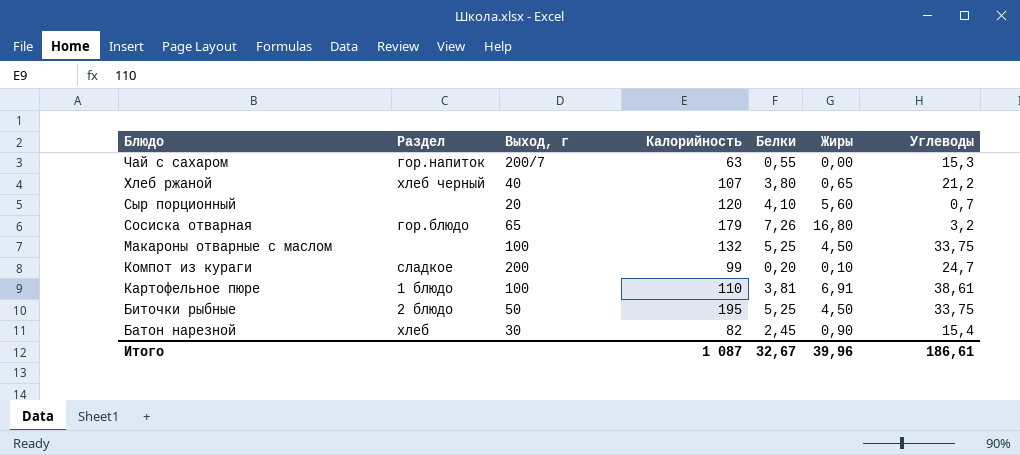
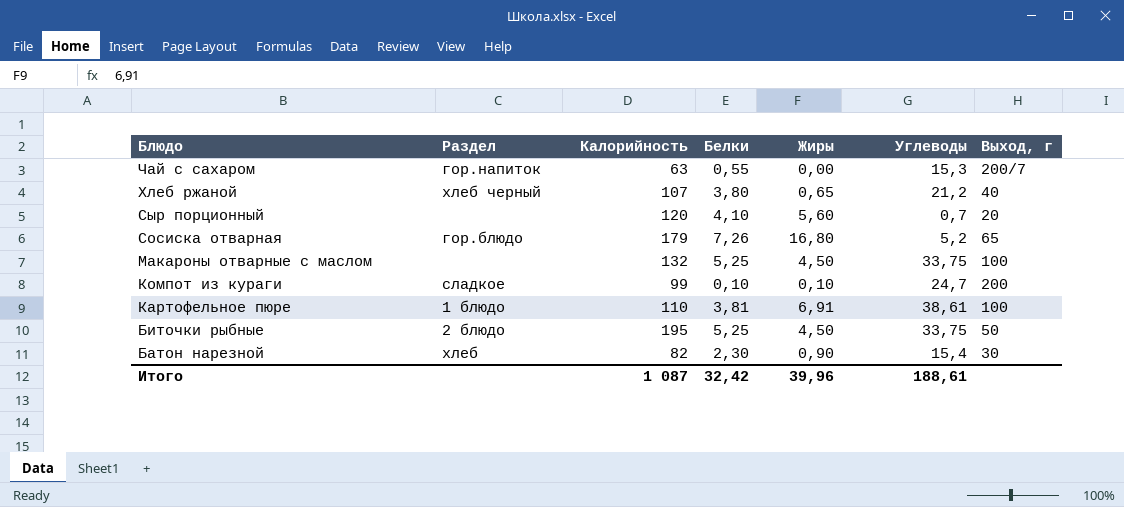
column Выход, г | position: 3 -> 7
Сосиска отварная | Углеводы: 3,2 -> 5,2
Компот из кураги | Белки: 0,20 -> 0,10
Батон нарезной | Белки: 2,45 -> 2,30
Итого | Белки: 32,67 -> 32,42
Итого | Углеводы: 186,61 -> 188,61

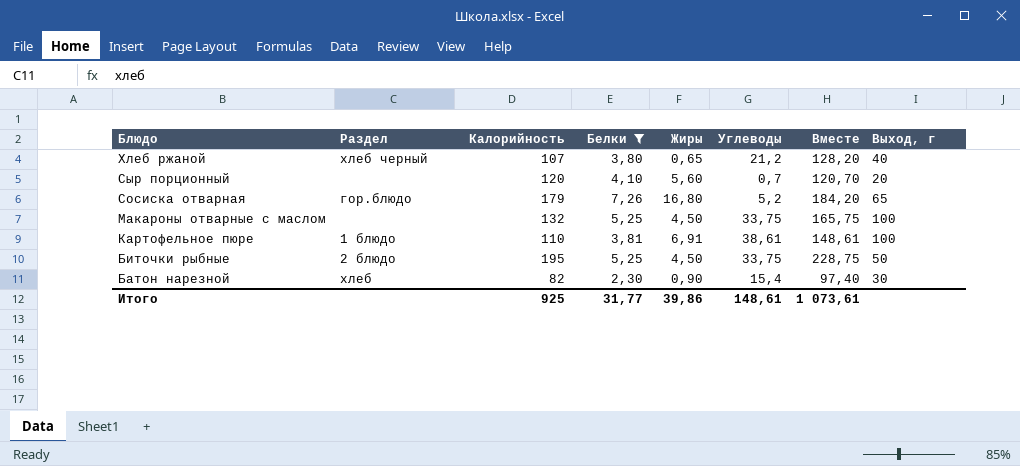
filter: none -> Белки >= 2,30
column Вместе | formula: none -> [Калорийность] + [Углеводы]
Итого | Калорийность: 1 087 -> 925
Итого | Белки: 32,42 -> 31,77
Итого | Жиры: 39,96 -> 39,86
Итого | Углеводы: 188,61 -> 148,61

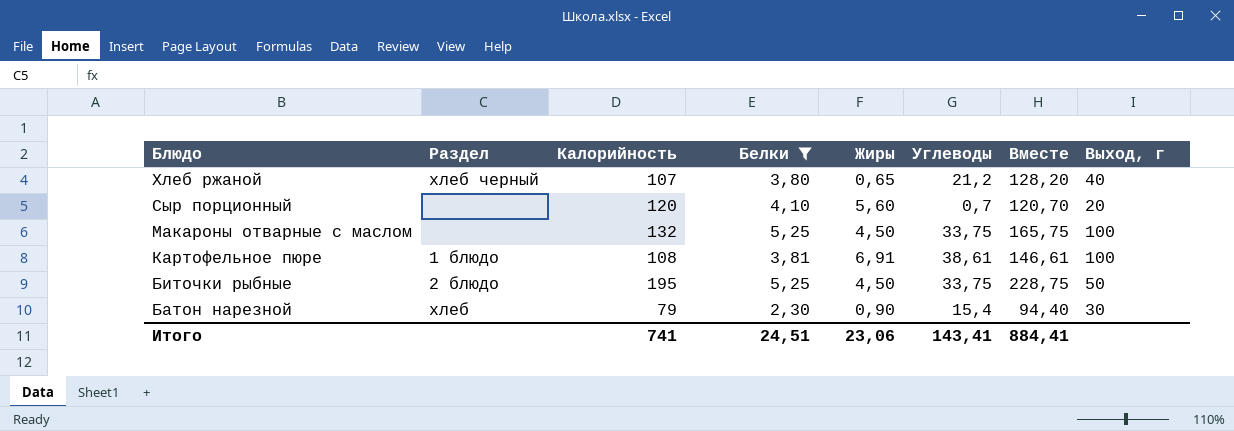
row Сосиска отварная: гор.блюдо | 179 | 7,26 | 16,80 | 5,2 | 184,20 | 65 -> none
Картофельное пюре | Калорийность: 110 -> 108
Картофельное пюре | Вместе: 148,61 -> 146,61
Батон нарезной | Калорийность: 82 -> 79
Батон нарезной | Вместе: 97,40 -> 94,40
Итого | Калорийность: 925 -> 741
Итого | Белки: 31,77 -> 24,51
Итого | Жиры: 39,86 -> 23,06
Итого | Углеводы: 148,61 -> 143,41
Итого | Вместе: 1 073,61 -> 884,41

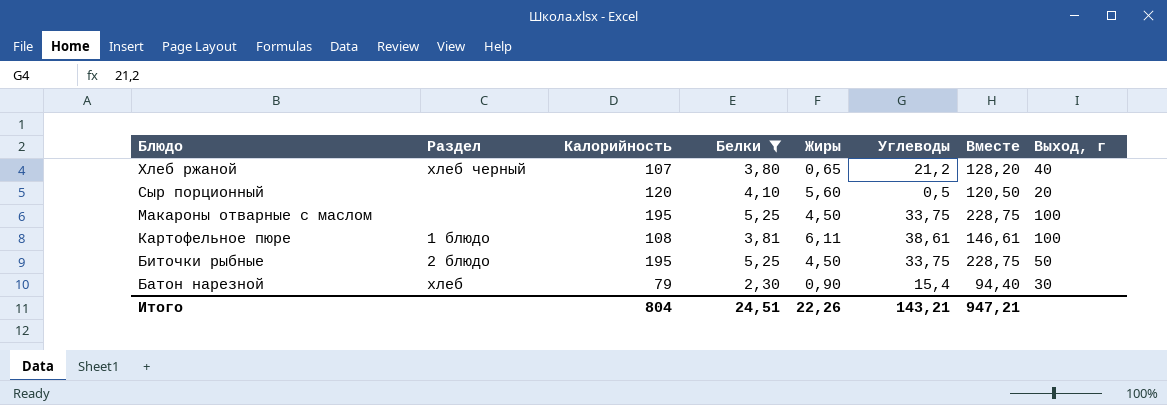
Сыр порционный | Углеводы: 0,7 -> 0,5
Сыр порционный | Вместе: 120,70 -> 120,50
Макароны отварные с маслом | Калорийность: 132 -> 195
Макароны отварные с маслом | Вместе: 165,75 -> 228,75
Картофельное пюре | Жиры: 6,91 -> 6,11
Итого | Калорийность: 741 -> 804
Итого | Жиры: 23,06 -> 22,26
Итого | Углеводы: 143,41 -> 143,21
Итого | Вместе: 884,41 -> 947,21

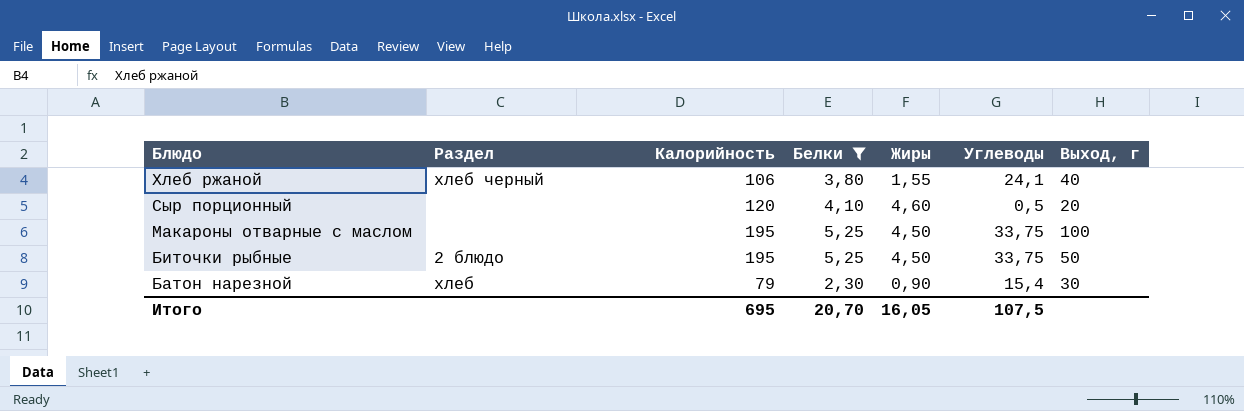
column Вместе | formula: [Калорийность] + [Углеводы] -> none
row Картофельное пюре: 1 блюдо | 108 | 3,81 | 6,11 | 38,61 | 146,61 | 100 -> none
Хлеб ржаной | Калорийность: 107 -> 106
Хлеб ржаной | Жиры: 0,65 -> 1,55
Хлеб ржаной | Углеводы: 21,2 -> 24,1
Сыр порционный | Жиры: 5,60 -> 4,60
Итого | Калорийность: 804 -> 695
Итого | Белки: 24,51 -> 20,70
Итого | Жиры: 22,26 -> 16,05
Итого | Углеводы: 143,21 -> 107,5

